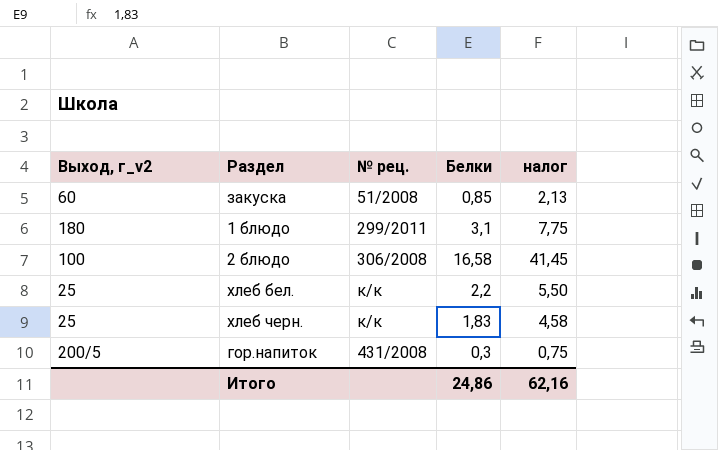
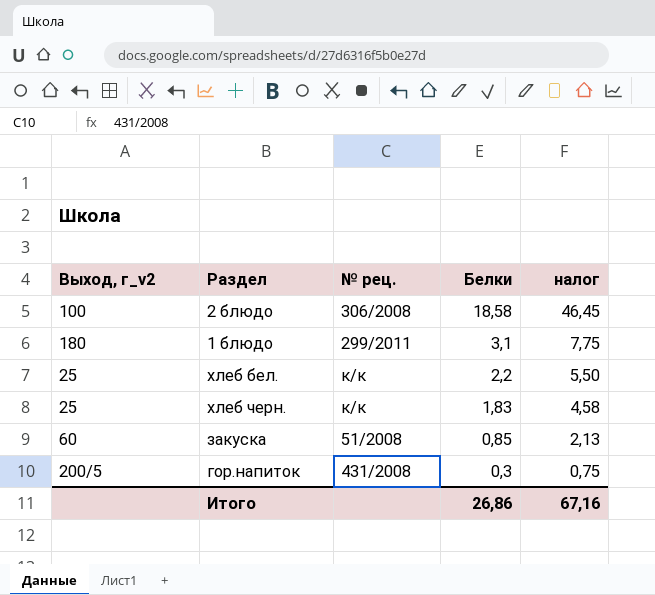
row order: none -> Белки descending
2 блюдо | Белки: 16,58 -> 18,58
2 блюдо | налог: 41,45 -> 46,45
Итого | Белки: 24,86 -> 26,86
Итого | налог: 62,16 -> 67,16

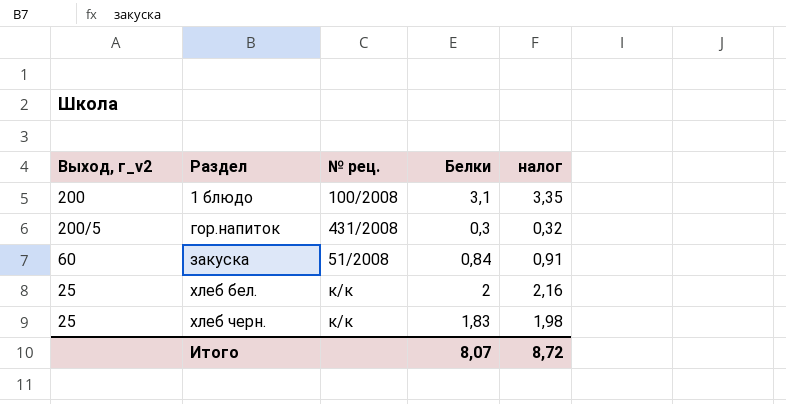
row order: Белки descending -> Раздел ascending
column налог | formula: [Белки] * 2,5 -> [Белки] * 1,08
row 2 блюдо: 100 | 306/2008 | 18,58 | 46,45 -> none
1 блюдо | Выход, г_v2: 180 -> 200
1 блюдо | № рец.: 299/2011 -> 100/2008
закуска | Белки: 0,85 -> 0,84
хлеб бел. | Белки: 2,2 -> 2
Итого | Белки: 26,86 -> 8,07
Итого | налог: 67,16 -> 8,72

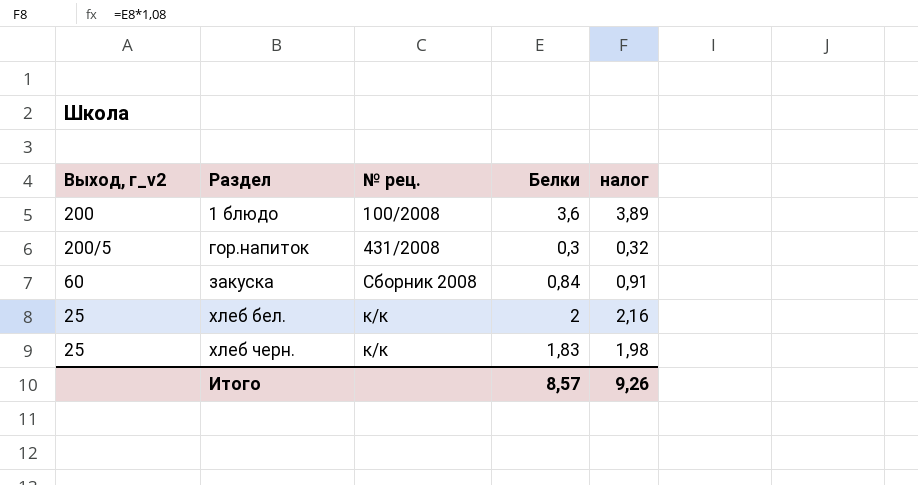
1 блюдо | Белки: 3,1 -> 3,6
1 блюдо | налог: 3,35 -> 3,89
закуска | № рец.: 51/2008 -> Сборник 2008
Итого | Белки: 8,07 -> 8,57
Итого | налог: 8,72 -> 9,26

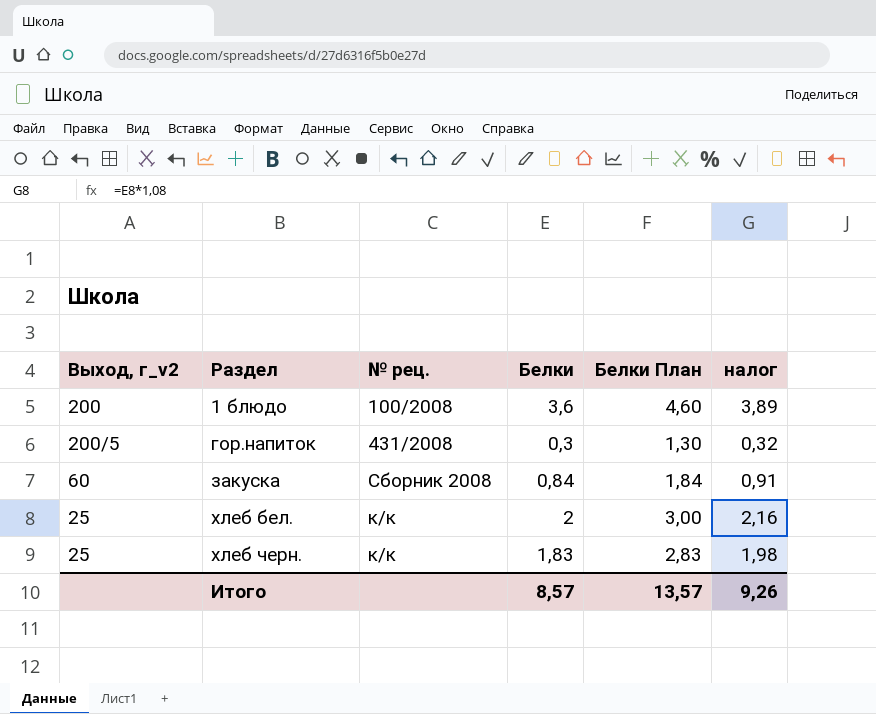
column Белки План | formula: none -> [Белки] + 1

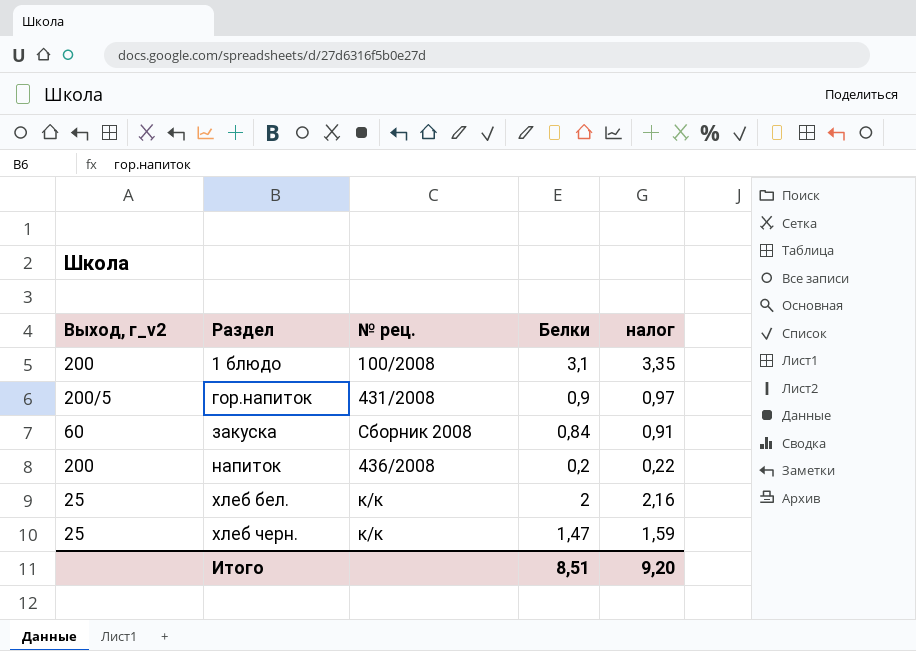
column Белки План | formula: [Белки] + 1 -> none
1 блюдо | Белки: 3,6 -> 3,1
1 блюдо | налог: 3,89 -> 3,35
гор.напиток | Белки: 0,3 -> 0,9
гор.напиток | налог: 0,32 -> 0,97
row напиток: none -> 200 | 436/2008 | 0,2 | 0,22
хлеб черн. | Белки: 1,83 -> 1,47
хлеб черн. | налог: 1,98 -> 1,59
Итого | Белки: 8,57 -> 8,51
Итого | налог: 9,26 -> 9,20

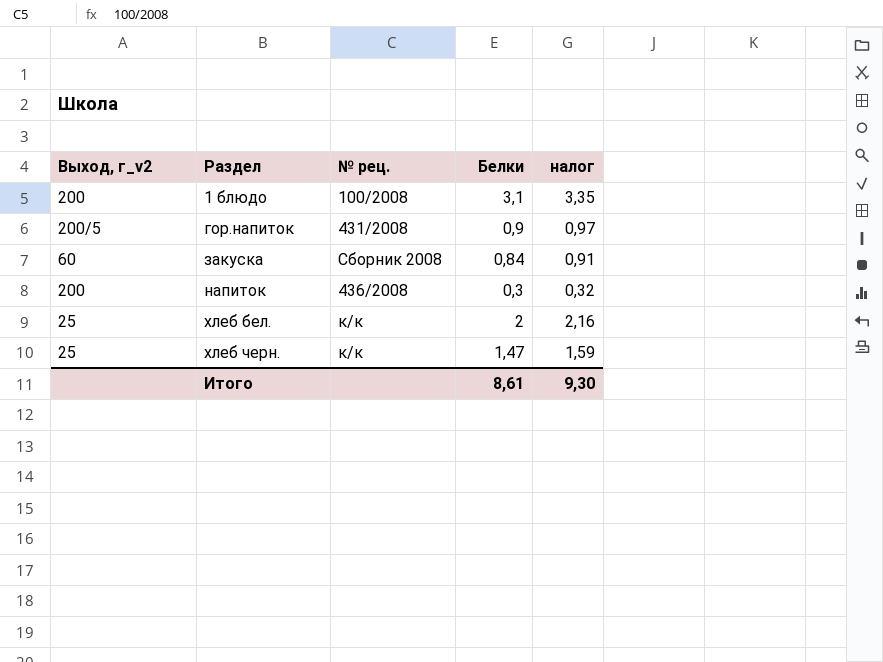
напиток | Белки: 0,2 -> 0,3
напиток | налог: 0,22 -> 0,32
Итого | Белки: 8,51 -> 8,61
Итого | налог: 9,20 -> 9,30

